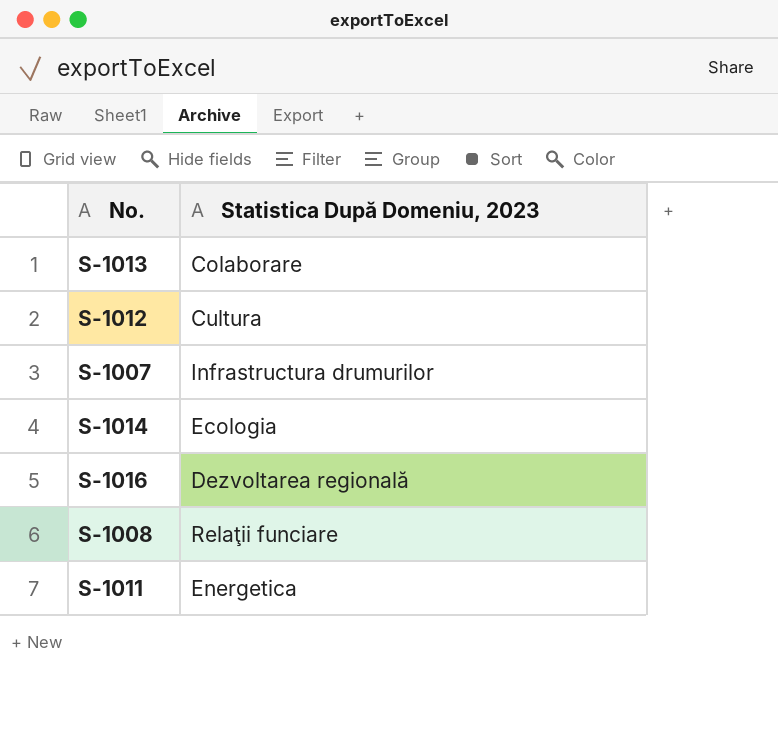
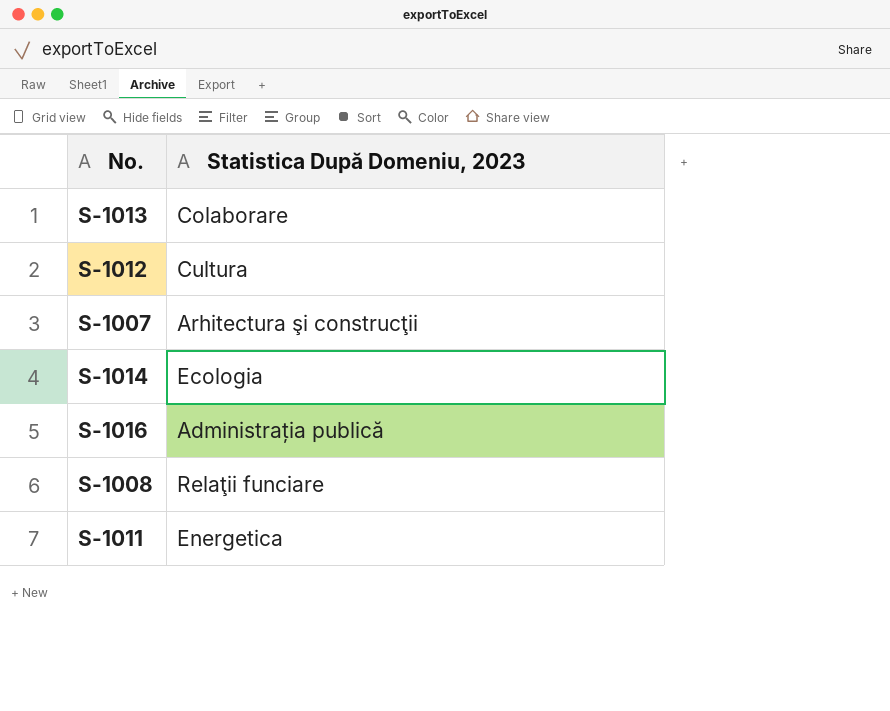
S-1007 | Statistica După Domeniu, 2023: Infrastructura drumurilor -> Arhitectura şi construcţii
S-1016 | Statistica După Domeniu, 2023: Dezvoltarea regională -> Administrația publică

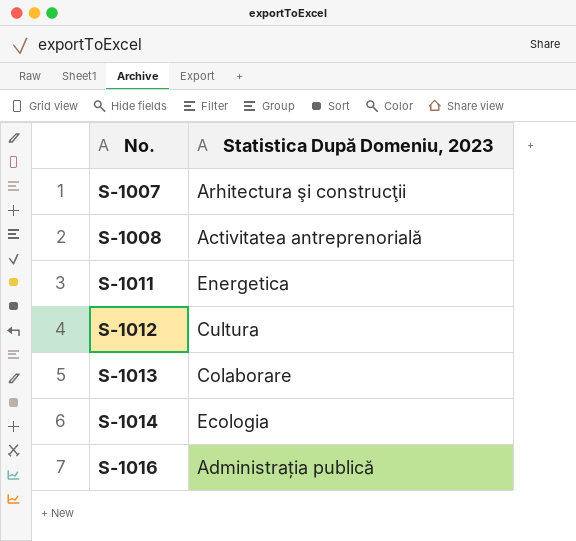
row order: none -> No. ascending
S-1008 | Statistica După Domeniu, 2023: Relaţii funciare -> Activitatea antreprenorială

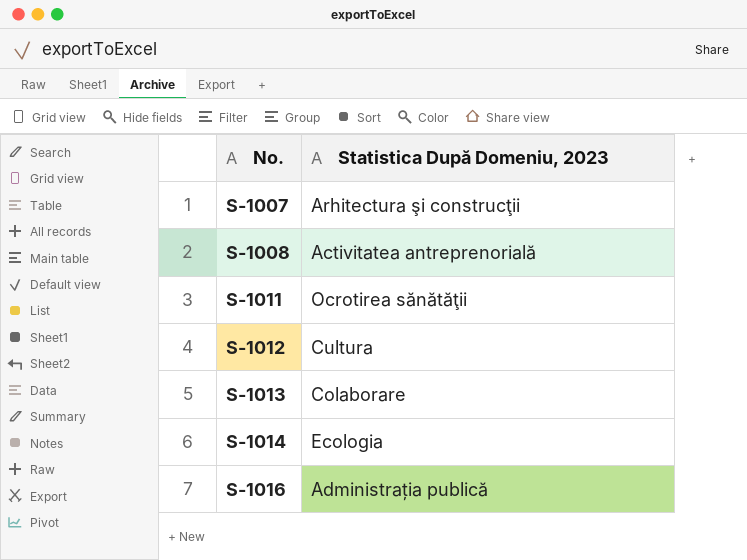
S-1011 | Statistica După Domeniu, 2023: Energetica -> Ocrotirea sănătăţii

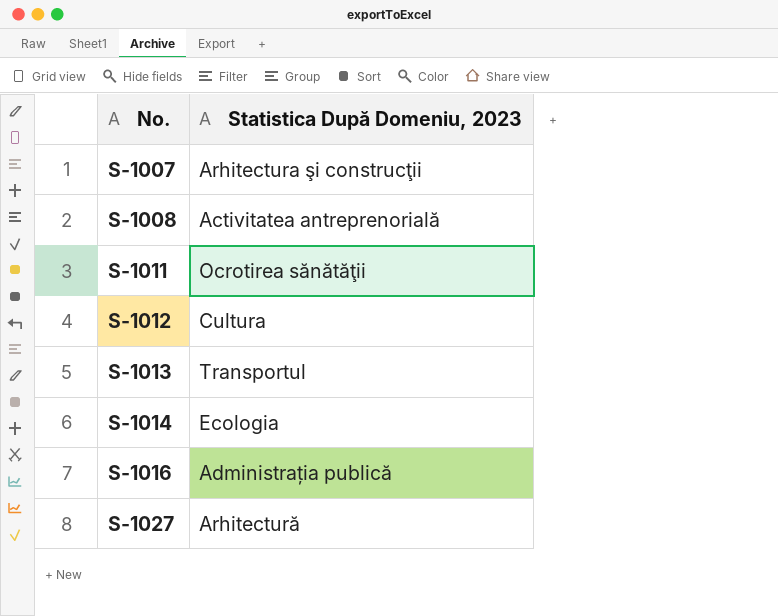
S-1013 | Statistica După Domeniu, 2023: Colaborare -> Transportul
row S-1027: none -> Arhitectură

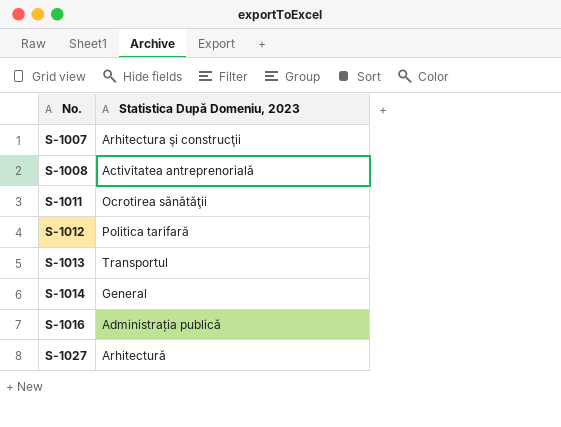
S-1012 | Statistica După Domeniu, 2023: Cultura -> Politica tarifară
S-1014 | Statistica După Domeniu, 2023: Ecologia -> General

